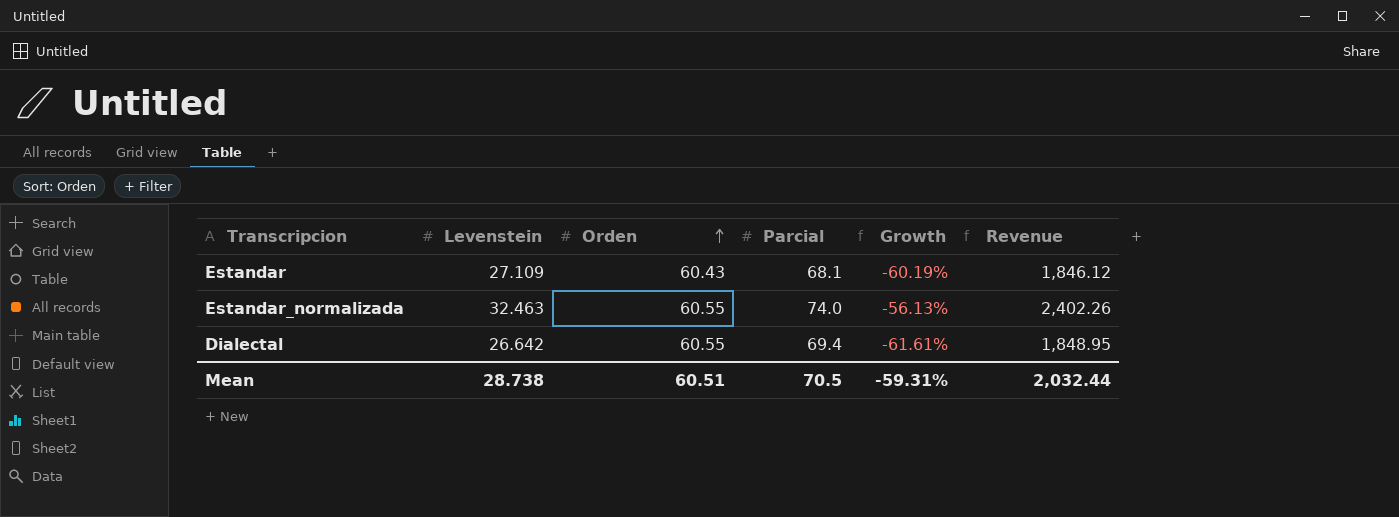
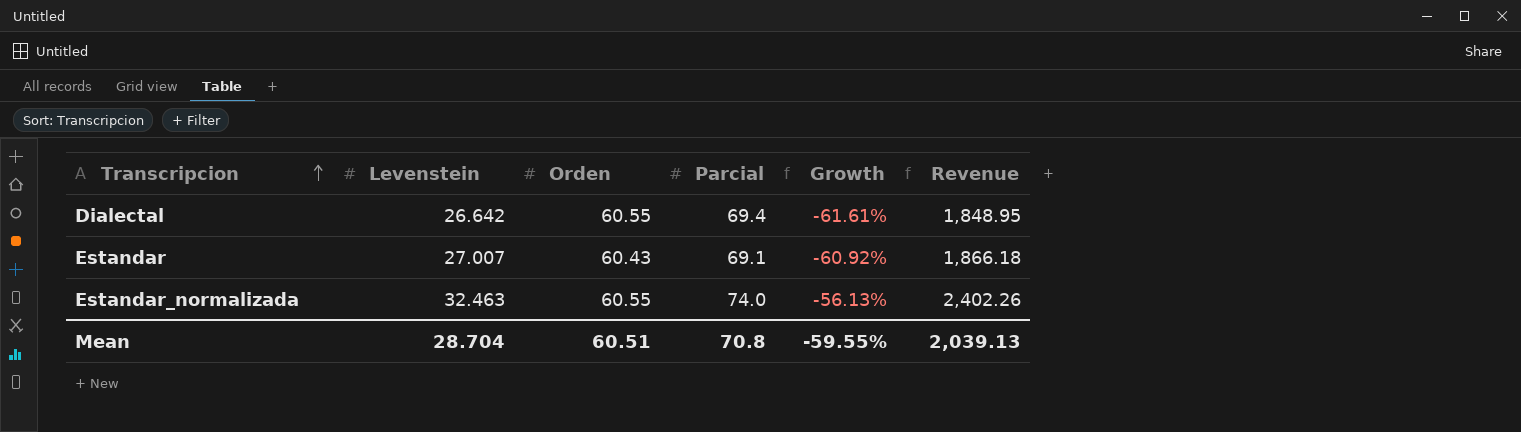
row order: Orden ascending -> Transcripcion ascending
Estandar | Levenstein: 27.109 -> 27.007
Estandar | Parcial: 68.1 -> 69.1
Estandar | Growth: -60.19% -> -60.92%
Estandar | Revenue: 1,846.12 -> 1,866.18
Mean | Levenstein: 28.738 -> 28.704
Mean | Parcial: 70.5 -> 70.8
Mean | Growth: -59.31% -> -59.55%
Mean | Revenue: 2,032.44 -> 2,039.13

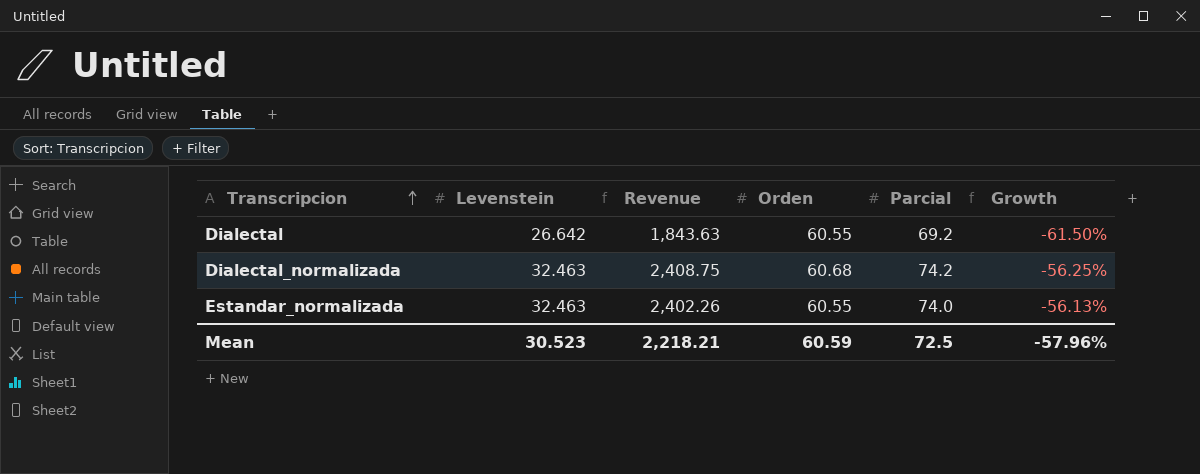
column Revenue | position: 6 -> 3
row Estandar: 27.007 | 60.43 | 69.1 | -60.92% | 1,866.18 -> none
Dialectal | Revenue: 1,848.95 -> 1,843.63
Dialectal | Parcial: 69.4 -> 69.2
Dialectal | Growth: -61.61% -> -61.50%
row Dialectal_normalizada: none -> 32.463 | 2,408.75 | 60.68 | 74.2 | -56.25%
Mean | Levenstein: 28.704 -> 30.523
Mean | Revenue: 2,039.13 -> 2,218.21
Mean | Orden: 60.51 -> 60.59
Mean | Parcial: 70.8 -> 72.5
Mean | Growth: -59.55% -> -57.96%

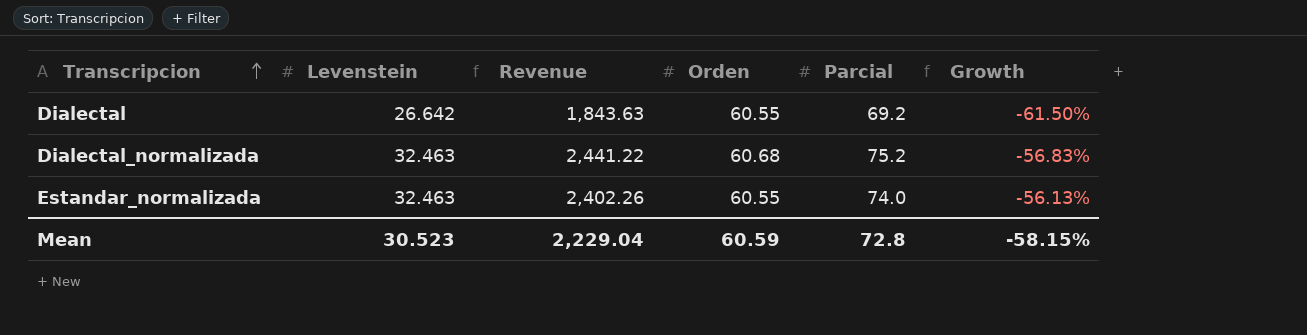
Dialectal_normalizada | Revenue: 2,408.75 -> 2,441.22
Dialectal_normalizada | Parcial: 74.2 -> 75.2
Dialectal_normalizada | Growth: -56.25% -> -56.83%
Mean | Revenue: 2,218.21 -> 2,229.04
Mean | Parcial: 72.5 -> 72.8
Mean | Growth: -57.96% -> -58.15%

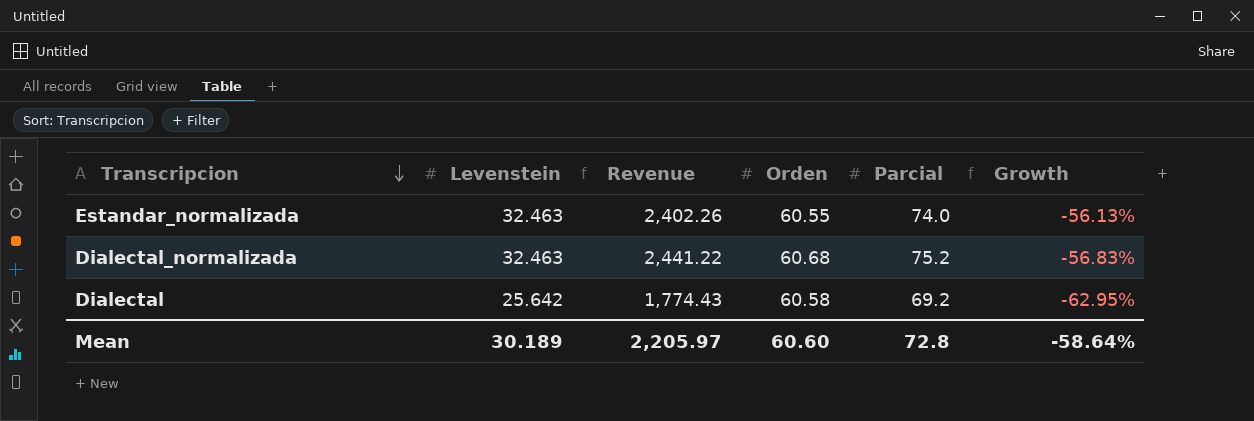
row order: Transcripcion ascending -> Transcripcion descending
Dialectal | Levenstein: 26.642 -> 25.642
Dialectal | Revenue: 1,843.63 -> 1,774.43
Dialectal | Orden: 60.55 -> 60.58
Dialectal | Growth: -61.50% -> -62.95%
Mean | Levenstein: 30.523 -> 30.189
Mean | Revenue: 2,229.04 -> 2,205.97
Mean | Orden: 60.59 -> 60.60
Mean | Growth: -58.15% -> -58.64%

